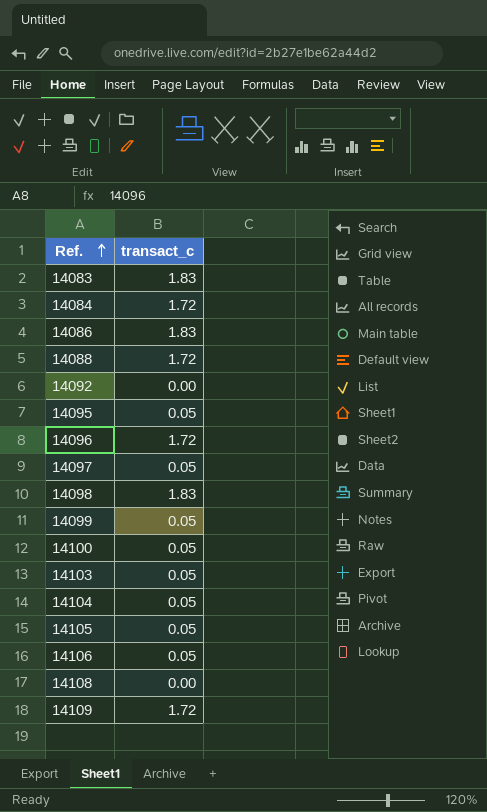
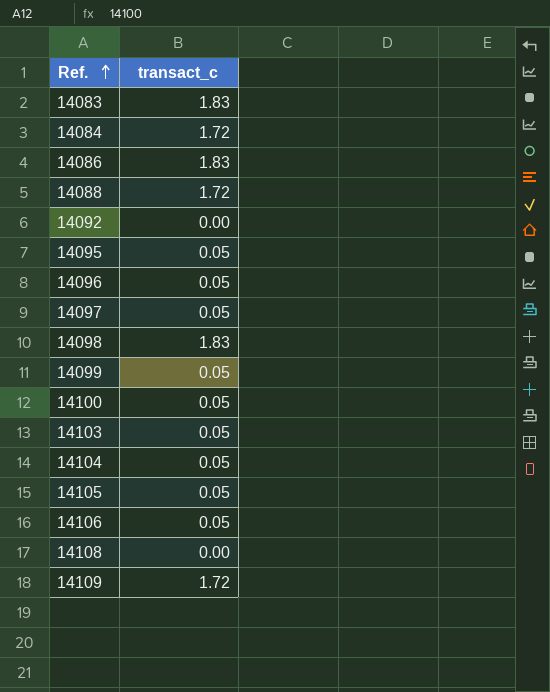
14096 | transact_c: 1.72 -> 0.05

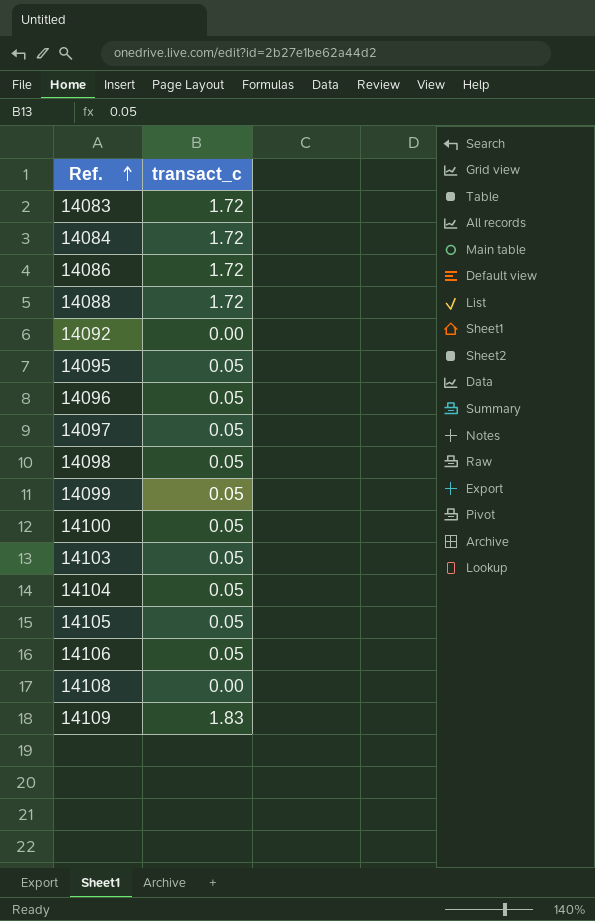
14083 | transact_c: 1.83 -> 1.72
14086 | transact_c: 1.83 -> 1.72
14098 | transact_c: 1.83 -> 0.05
14109 | transact_c: 1.72 -> 1.83

